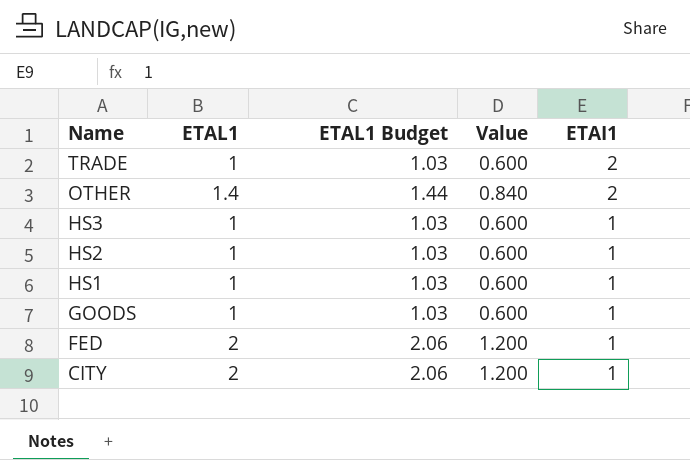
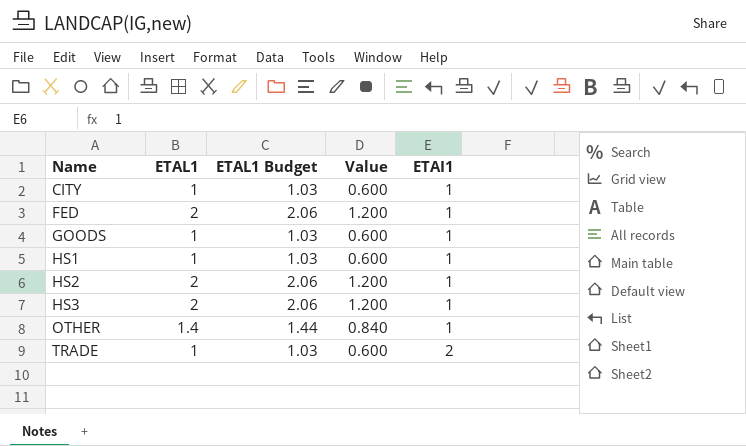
row order: Name descending -> Name ascending
CITY | ETAL1: 2 -> 1
CITY | ETAL1 Budget: 2.06 -> 1.03
CITY | Value: 1.200 -> 0.600
HS2 | ETAL1: 1 -> 2
HS2 | ETAL1 Budget: 1.03 -> 2.06
HS2 | Value: 0.600 -> 1.200
HS3 | ETAL1: 1 -> 2
HS3 | ETAL1 Budget: 1.03 -> 2.06
HS3 | Value: 0.600 -> 1.200
OTHER | ETAI1: 2 -> 1

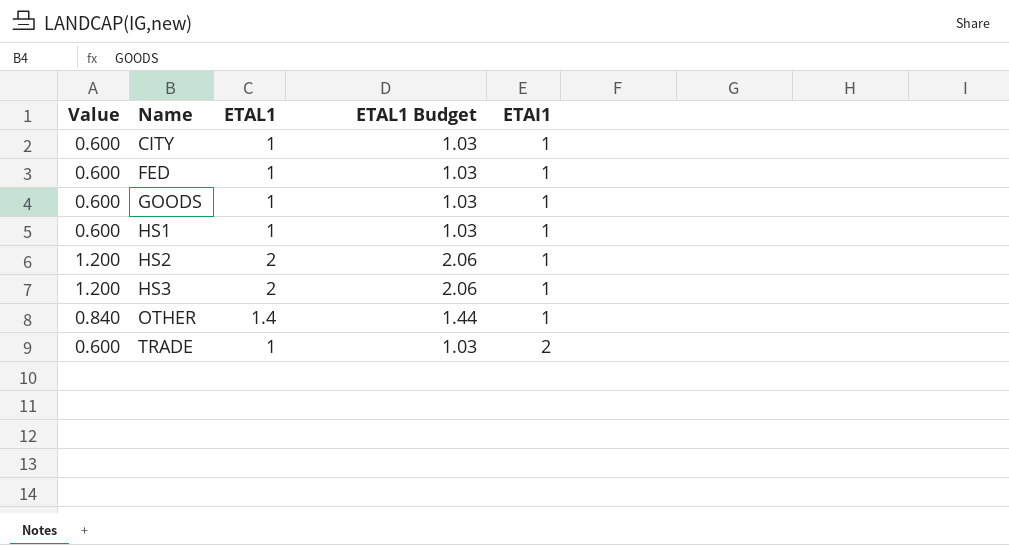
column Value | position: 4 -> 1
FED | Value: 1.200 -> 0.600
FED | ETAL1: 2 -> 1
FED | ETAL1 Budget: 2.06 -> 1.03

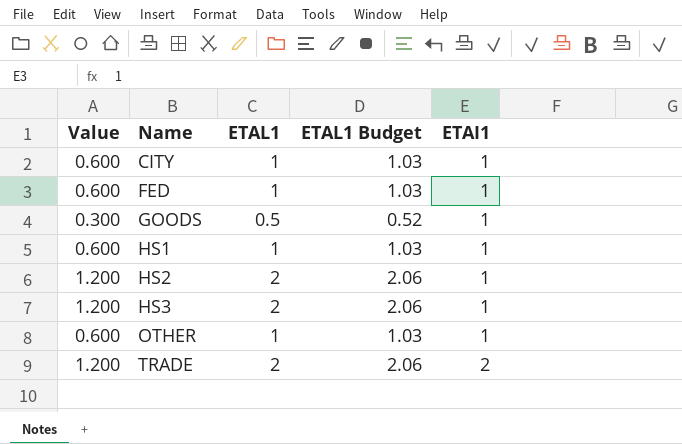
GOODS | Value: 0.600 -> 0.300
GOODS | ETAL1: 1 -> 0.5
GOODS | ETAL1 Budget: 1.03 -> 0.52
OTHER | Value: 0.840 -> 0.600
OTHER | ETAL1: 1.4 -> 1
OTHER | ETAL1 Budget: 1.44 -> 1.03
TRADE | Value: 0.600 -> 1.200
TRADE | ETAL1: 1 -> 2
TRADE | ETAL1 Budget: 1.03 -> 2.06

